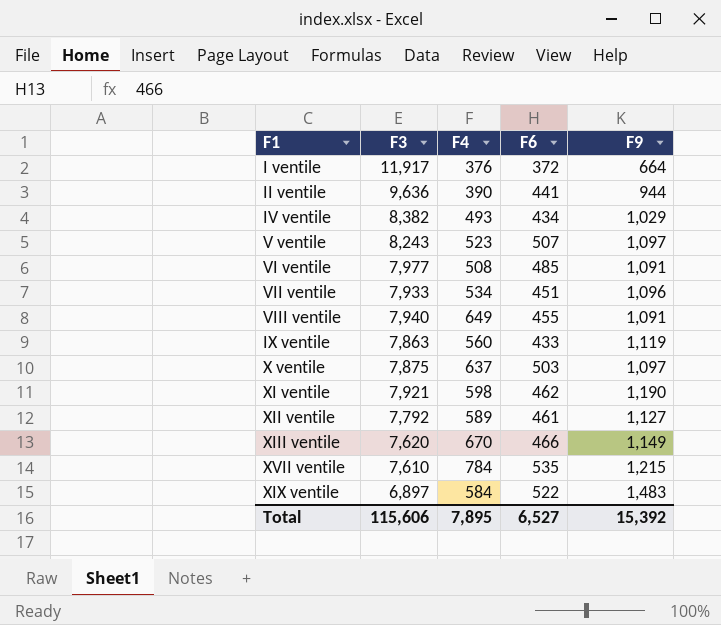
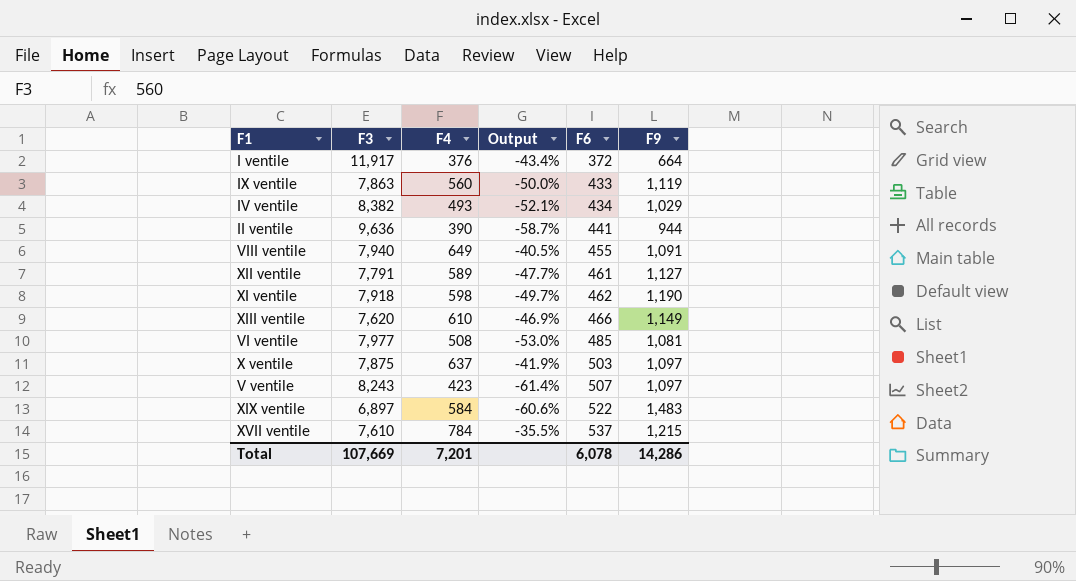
row order: none -> F6 ascending
column Output | formula: none -> ([F4] - [F9]) / [F9]
row VII ventile: 7,933 | 534 | 451 | 1,096 -> none
XII ventile | F3: 7,792 -> 7,791
XI ventile | F3: 7,921 -> 7,918
XIII ventile | F4: 670 -> 610
VI ventile | F9: 1,091 -> 1,081
V ventile | F4: 523 -> 423
XVII ventile | F6: 535 -> 537
Total | F3: 115,606 -> 107,669
Total | F4: 7,895 -> 7,201
Total | F6: 6,527 -> 6,078
Total | F9: 15,392 -> 14,286

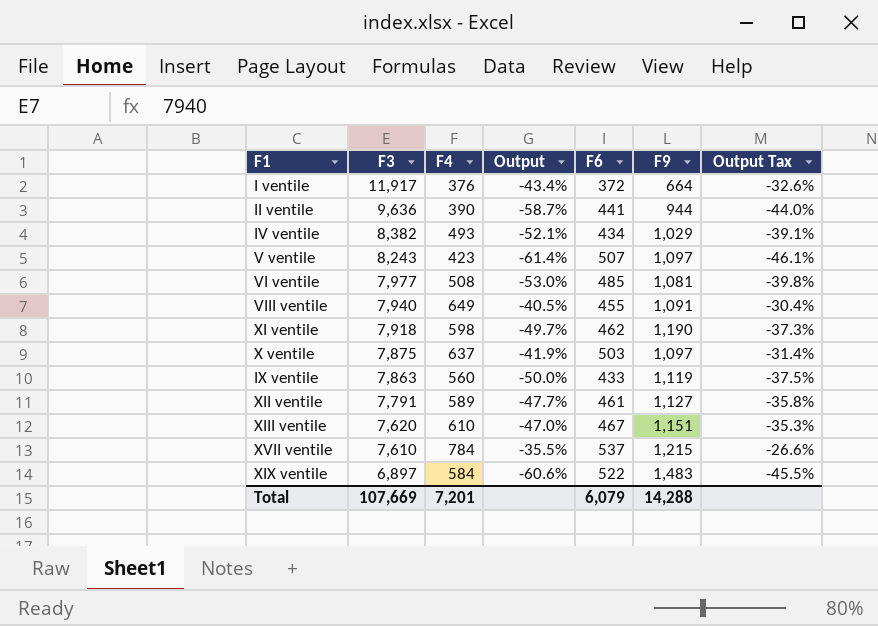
row order: F6 ascending -> F3 descending
column Output Tax | formula: none -> [Output] * 0.75
XIII ventile | Output: -46.9% -> -47.0%
XIII ventile | F6: 466 -> 467
XIII ventile | F9: 1,149 -> 1,151
Total | F6: 6,078 -> 6,079
Total | F9: 14,286 -> 14,288

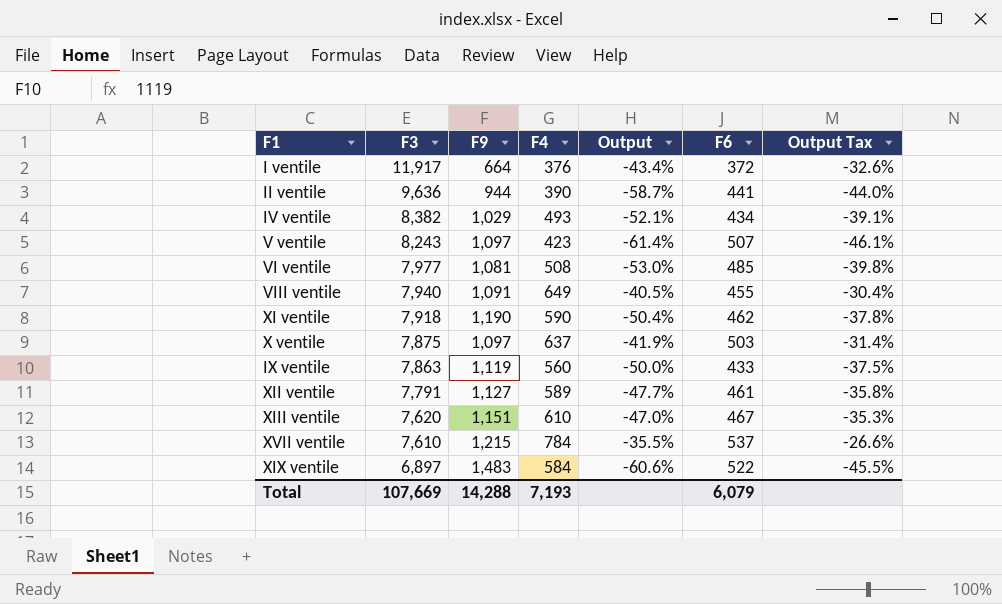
column F9 | position: 6 -> 3
XI ventile | F4: 598 -> 590
XI ventile | Output: -49.7% -> -50.4%
XI ventile | Output Tax: -37.3% -> -37.8%
Total | F4: 7,201 -> 7,193

